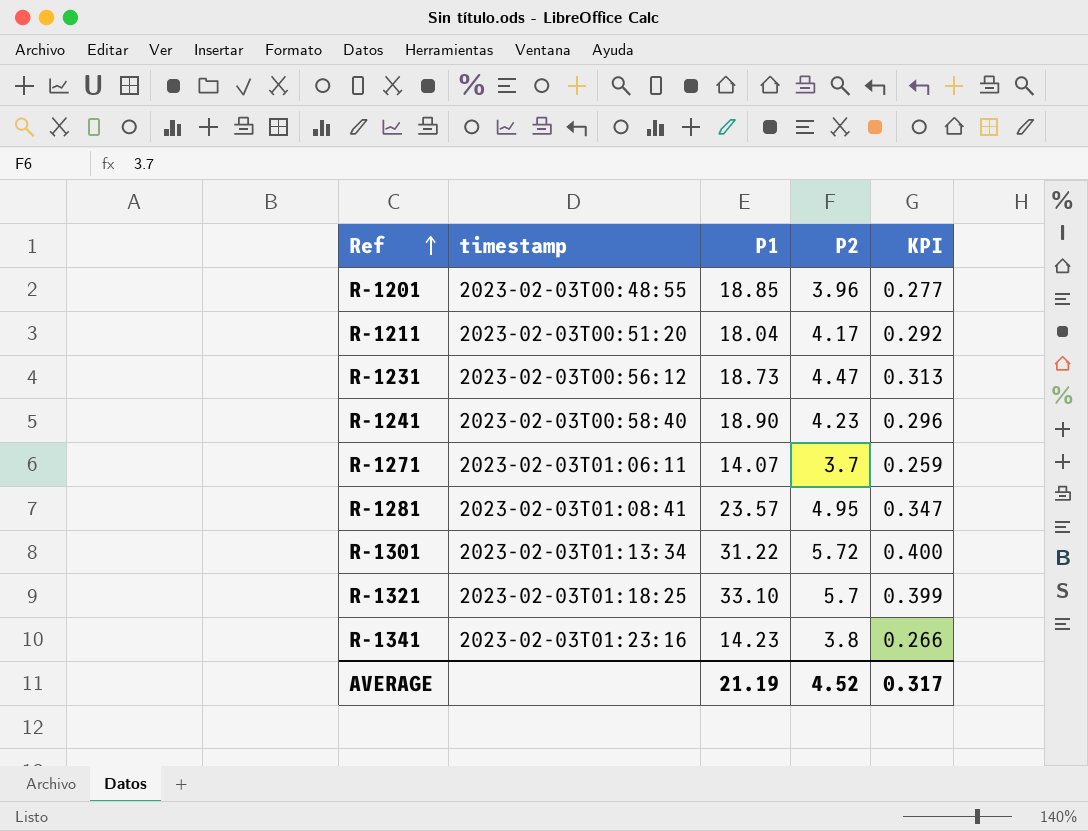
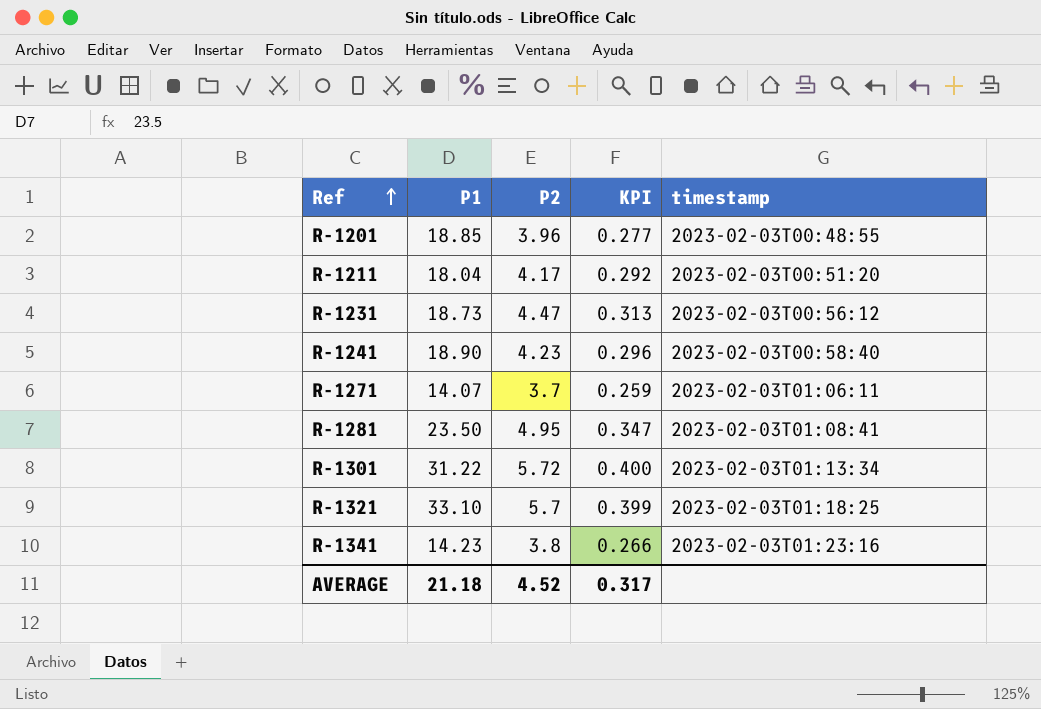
column timestamp | position: 2 -> 5
R-1281 | P1: 23.57 -> 23.50
AVERAGE | P1: 21.19 -> 21.18

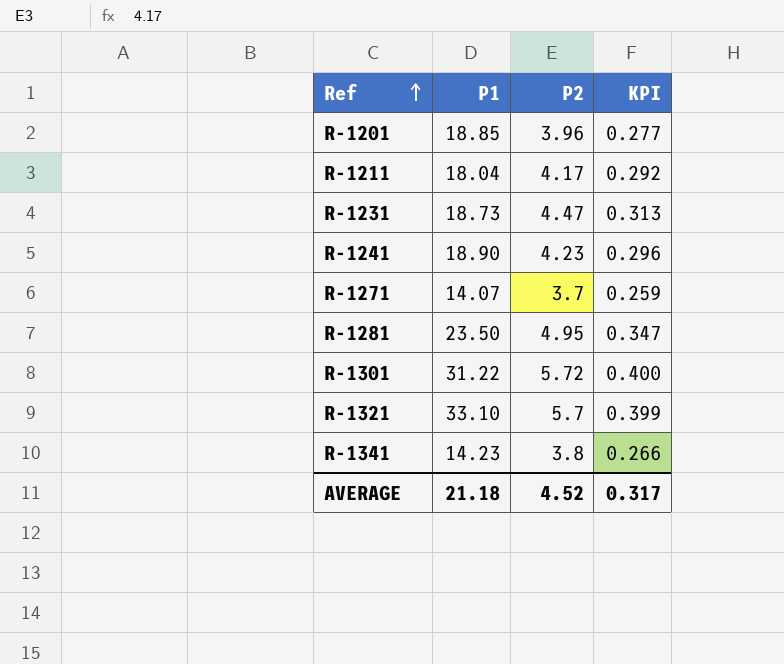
column timestamp | position: 5 -> none

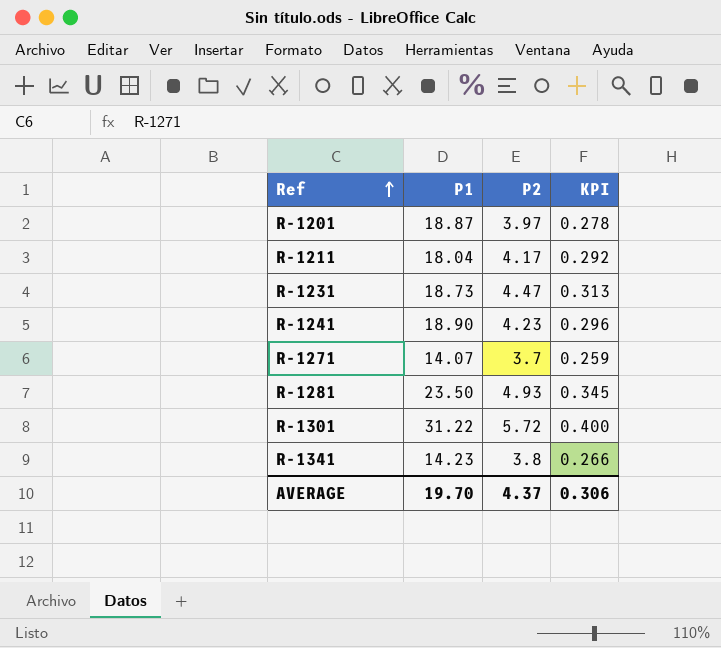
row R-1321: 33.10 | 5.7 | 0.399 -> none
R-1201 | P1: 18.85 -> 18.87
R-1201 | P2: 3.96 -> 3.97
R-1201 | KPI: 0.277 -> 0.278
R-1281 | P2: 4.95 -> 4.93
R-1281 | KPI: 0.347 -> 0.345
AVERAGE | P1: 21.18 -> 19.70
AVERAGE | P2: 4.52 -> 4.37
AVERAGE | KPI: 0.317 -> 0.306

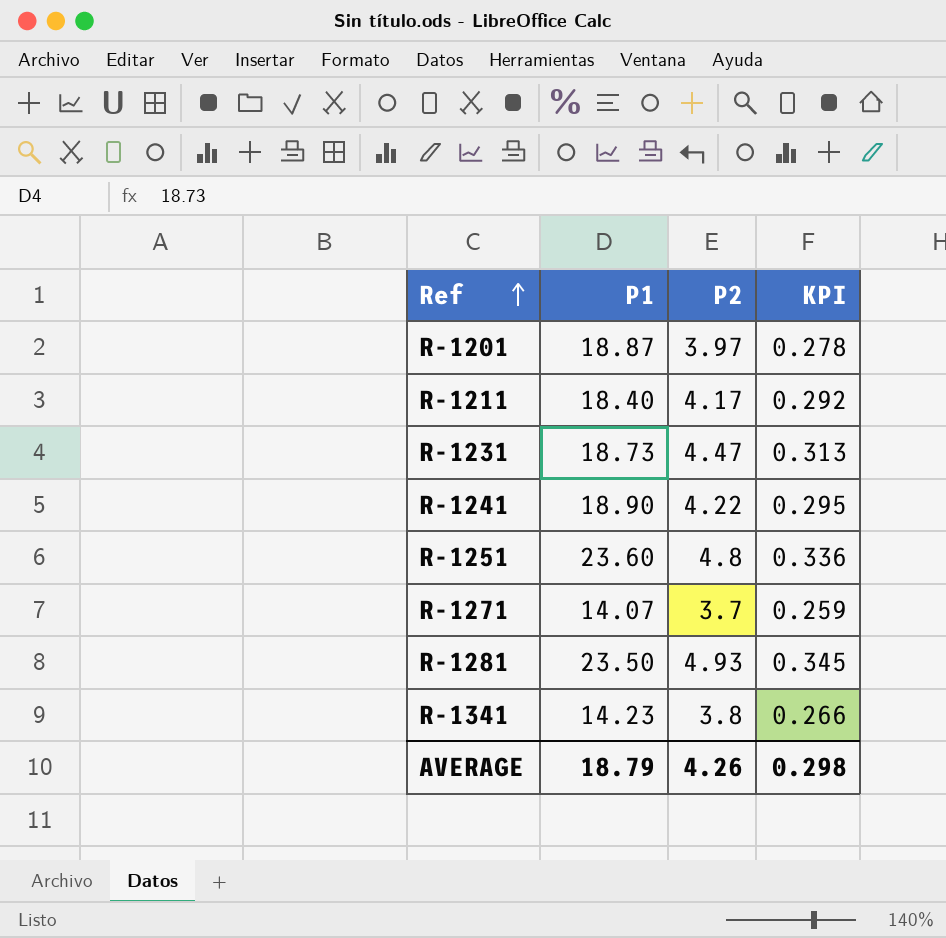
row R-1301: 31.22 | 5.72 | 0.400 -> none
R-1211 | P1: 18.04 -> 18.40
R-1241 | P2: 4.23 -> 4.22
R-1241 | KPI: 0.296 -> 0.295
row R-1251: none -> 23.60 | 4.8 | 0.336
AVERAGE | P1: 19.70 -> 18.79
AVERAGE | P2: 4.37 -> 4.26
AVERAGE | KPI: 0.306 -> 0.298

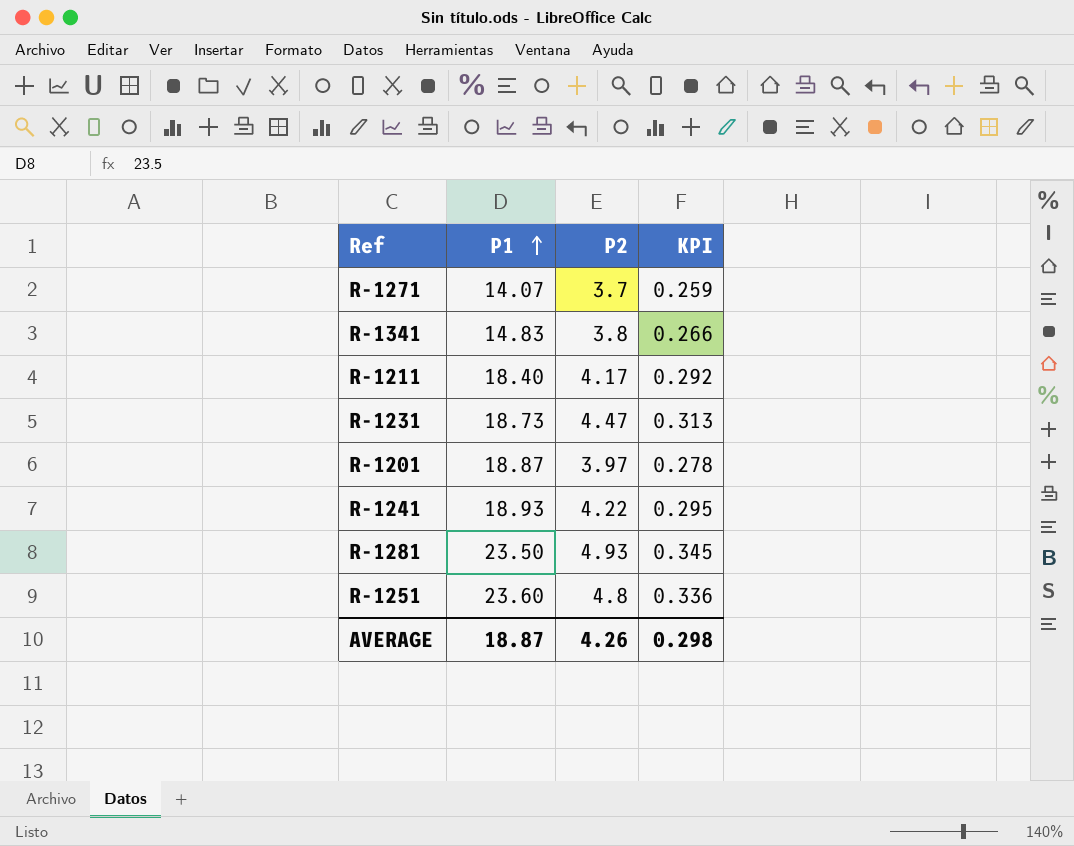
row order: Ref ascending -> P1 ascending
R-1341 | P1: 14.23 -> 14.83
R-1241 | P1: 18.90 -> 18.93
AVERAGE | P1: 18.79 -> 18.87

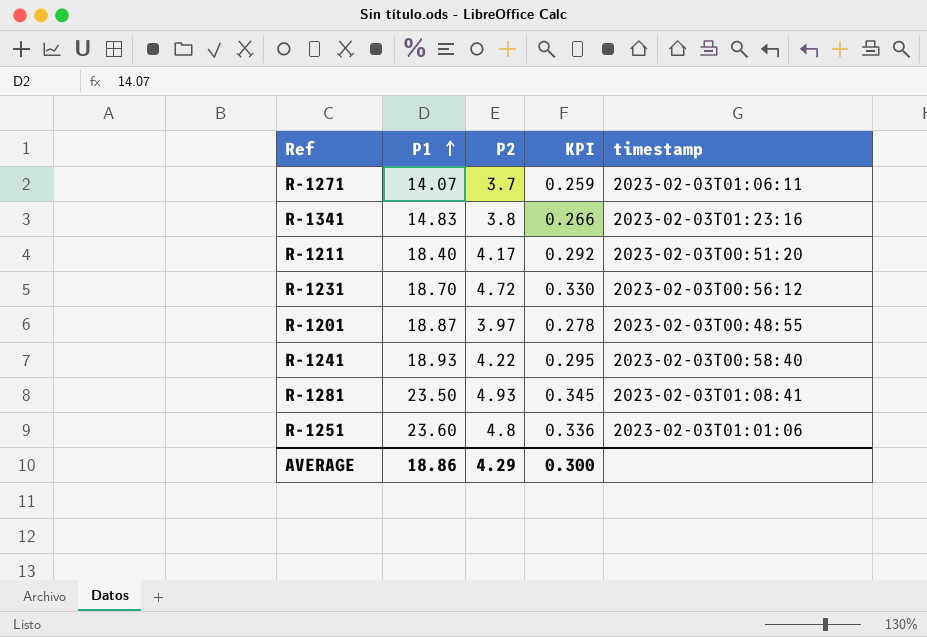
column timestamp | position: none -> 5
R-1231 | P1: 18.73 -> 18.70
R-1231 | P2: 4.47 -> 4.72
R-1231 | KPI: 0.313 -> 0.330
AVERAGE | P1: 18.87 -> 18.86
AVERAGE | P2: 4.26 -> 4.29
AVERAGE | KPI: 0.298 -> 0.300

